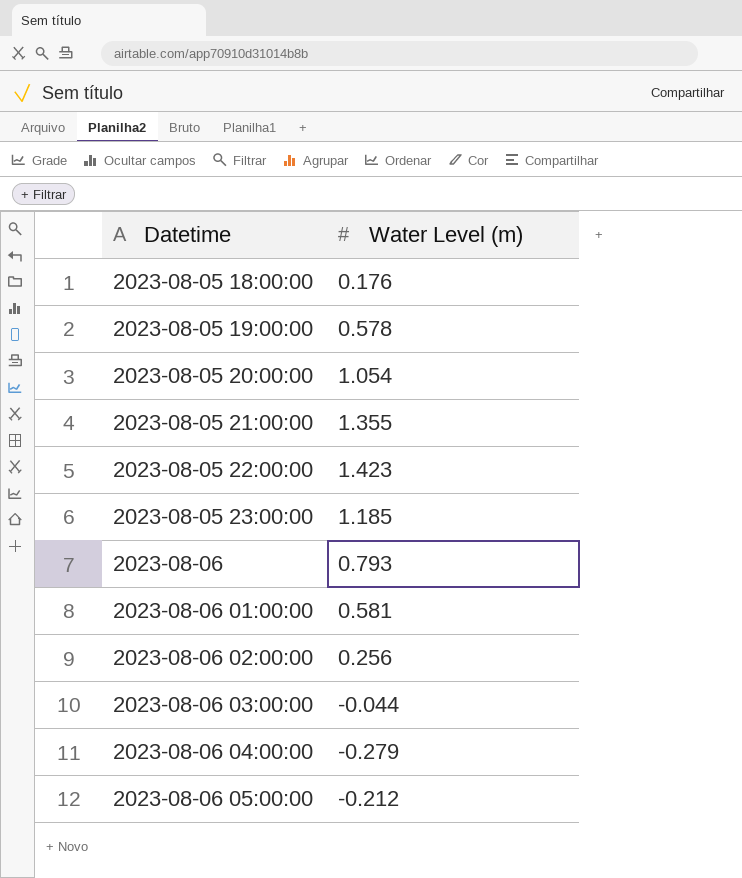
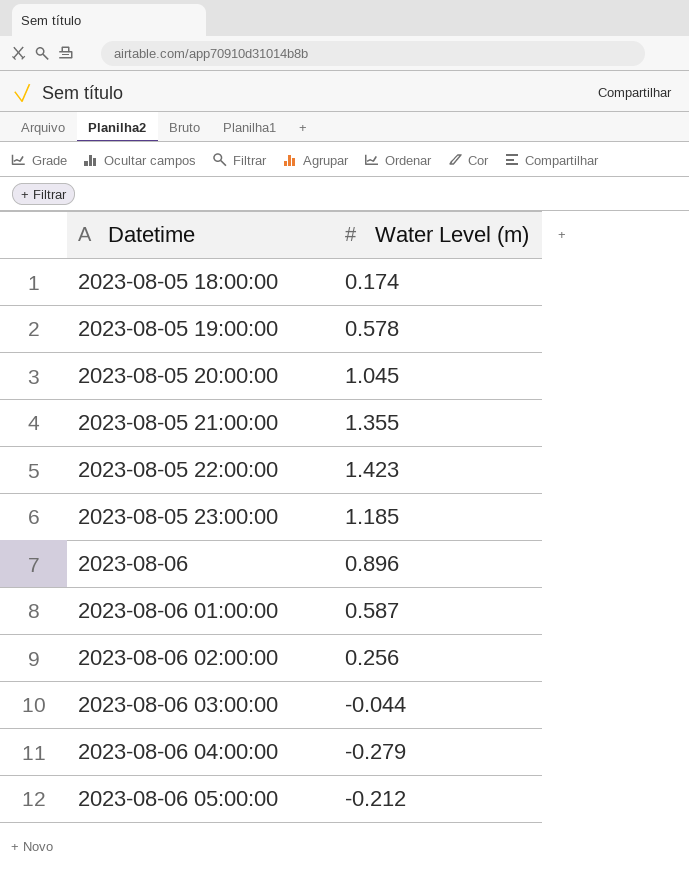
2023-08-05 18:00:00 | Water Level (m): 0.176 -> 0.174
2023-08-05 20:00:00 | Water Level (m): 1.054 -> 1.045
2023-08-06 | Water Level (m): 0.793 -> 0.896
2023-08-06 01:00:00 | Water Level (m): 0.581 -> 0.587

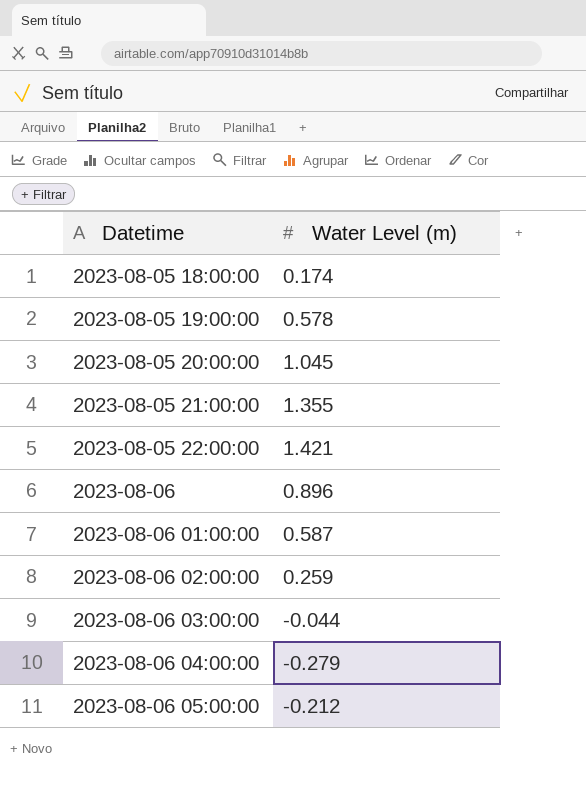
row 2023-08-05 23:00:00: 1.185 -> none
2023-08-05 22:00:00 | Water Level (m): 1.423 -> 1.421
2023-08-06 02:00:00 | Water Level (m): 0.256 -> 0.259

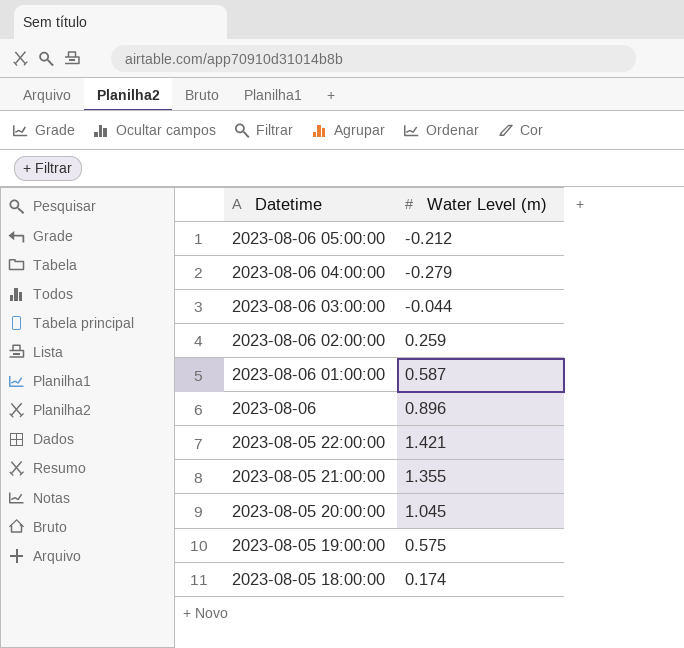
row order: Datetime ascending -> Datetime descending
2023-08-05 19:00:00 | Water Level (m): 0.578 -> 0.575

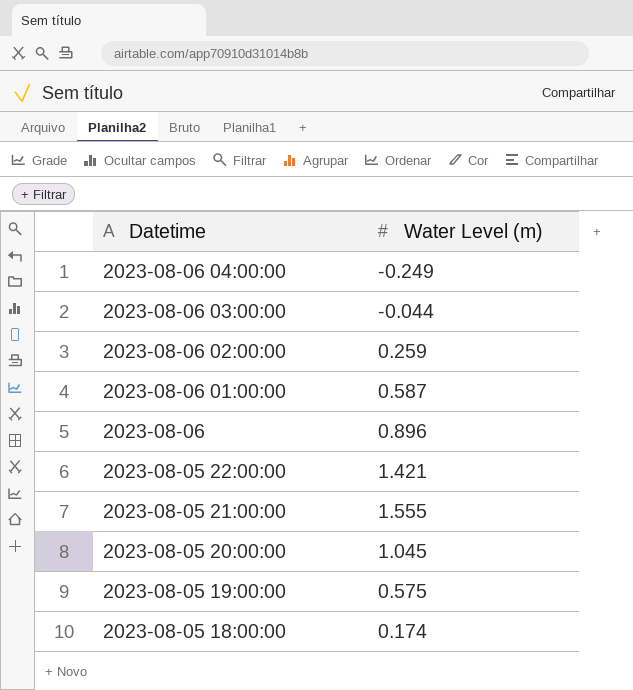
row 2023-08-06 05:00:00: -0.212 -> none
2023-08-06 04:00:00 | Water Level (m): -0.279 -> -0.249
2023-08-05 21:00:00 | Water Level (m): 1.355 -> 1.555

